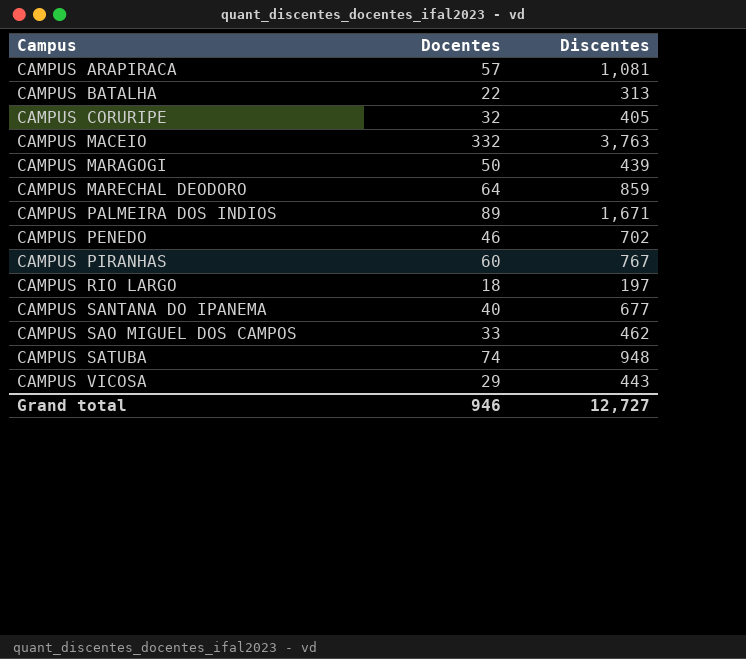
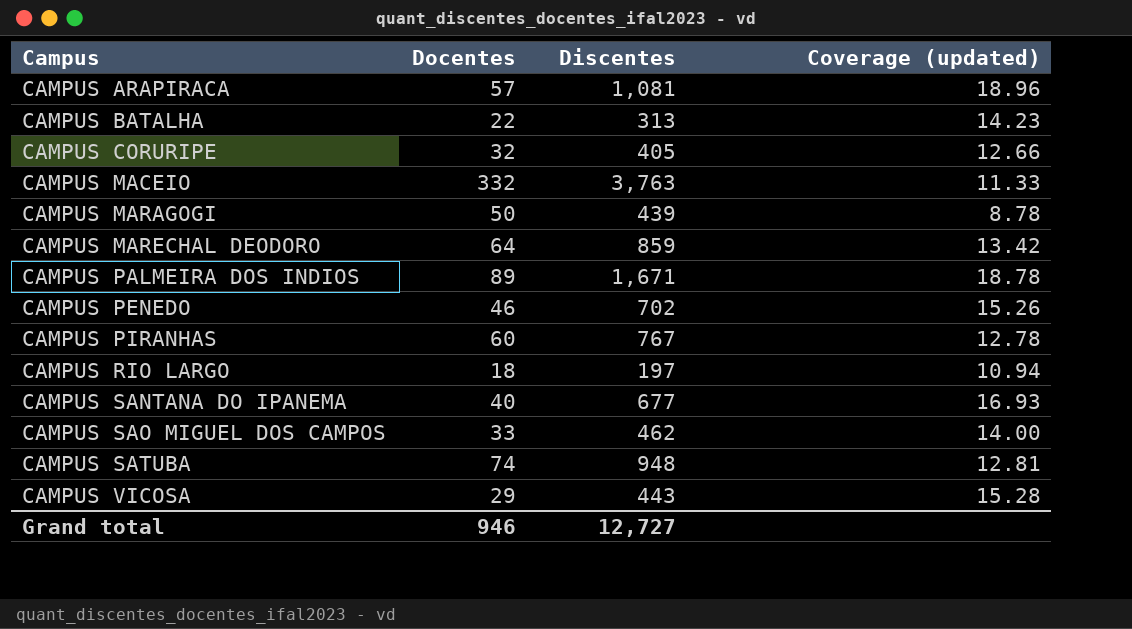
column Coverage (updated) | formula: none -> [Discentes] / [Docentes]

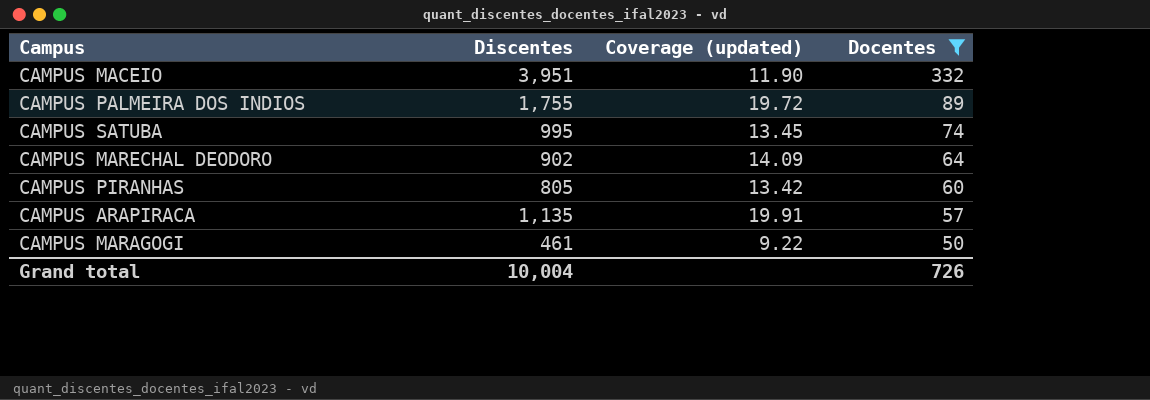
filter: none -> Docentes >= 50
row order: Campus ascending -> Docentes descending
column Docentes | position: 2 -> 4
CAMPUS MACEIO | Discentes: 3,763 -> 3,951
CAMPUS MACEIO | Coverage (updated): 11.33 -> 11.90
CAMPUS PALMEIRA DOS INDIOS | Discentes: 1,671 -> 1,755
CAMPUS PALMEIRA DOS INDIOS | Coverage (updated): 18.78 -> 19.72
CAMPUS SATUBA | Discentes: 948 -> 995
CAMPUS SATUBA | Coverage (updated): 12.81 -> 13.45
CAMPUS MARECHAL DEODORO | Discentes: 859 -> 902
CAMPUS MARECHAL DEODORO | Coverage (updated): 13.42 -> 14.09
CAMPUS PIRANHAS | Discentes: 767 -> 805
CAMPUS PIRANHAS | Coverage (updated): 12.78 -> 13.42
CAMPUS ARAPIRACA | Discentes: 1,081 -> 1,135
CAMPUS ARAPIRACA | Coverage (updated): 18.96 -> 19.91
CAMPUS MARAGOGI | Discentes: 439 -> 461
CAMPUS MARAGOGI | Coverage (updated): 8.78 -> 9.22
Grand total | Discentes: 12,727 -> 10,004
Grand total | Docentes: 946 -> 726

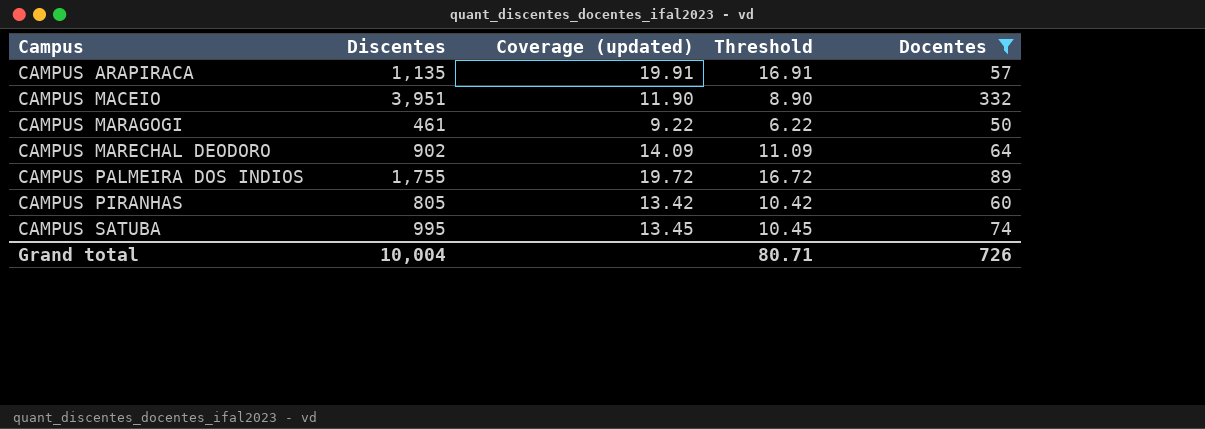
row order: Docentes descending -> Campus ascending
column Threshold | formula: none -> [Coverage (updated)] - 3

